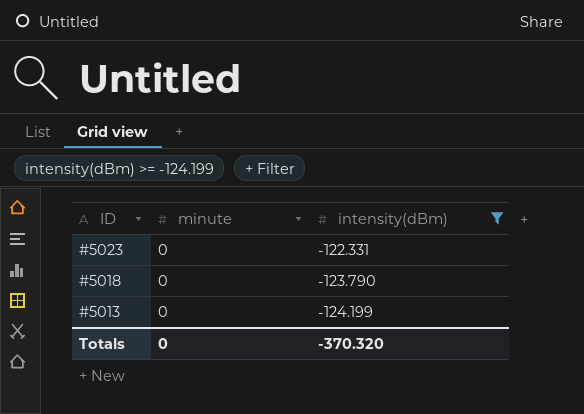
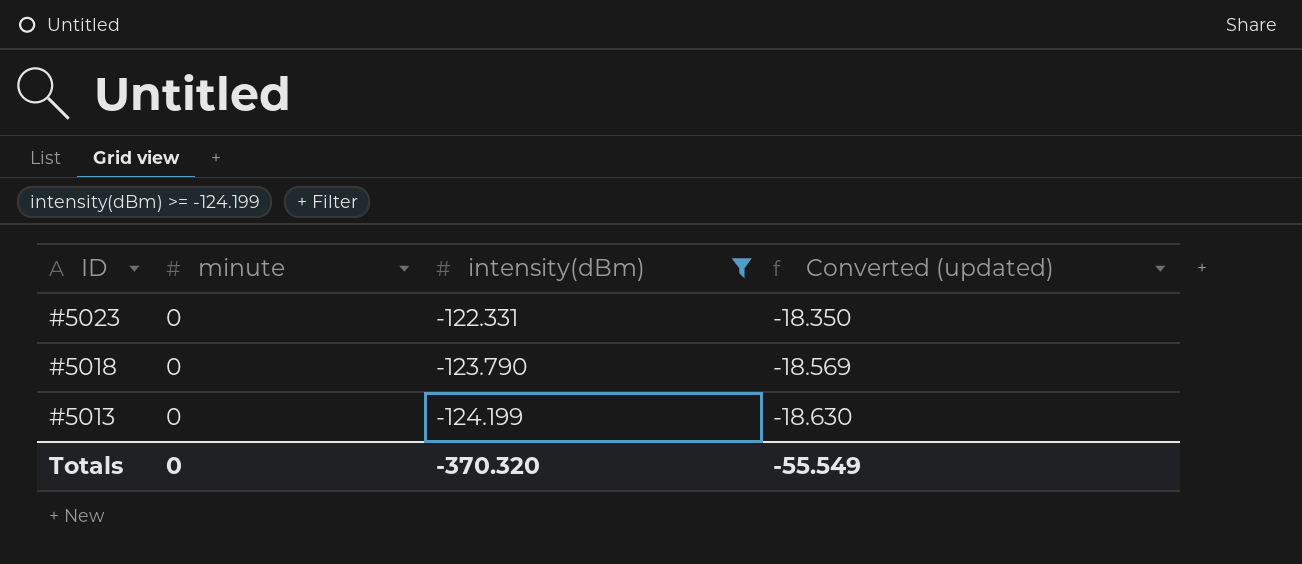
column Converted (updated) | formula: none -> [intensity(dBm)] * 0.15

